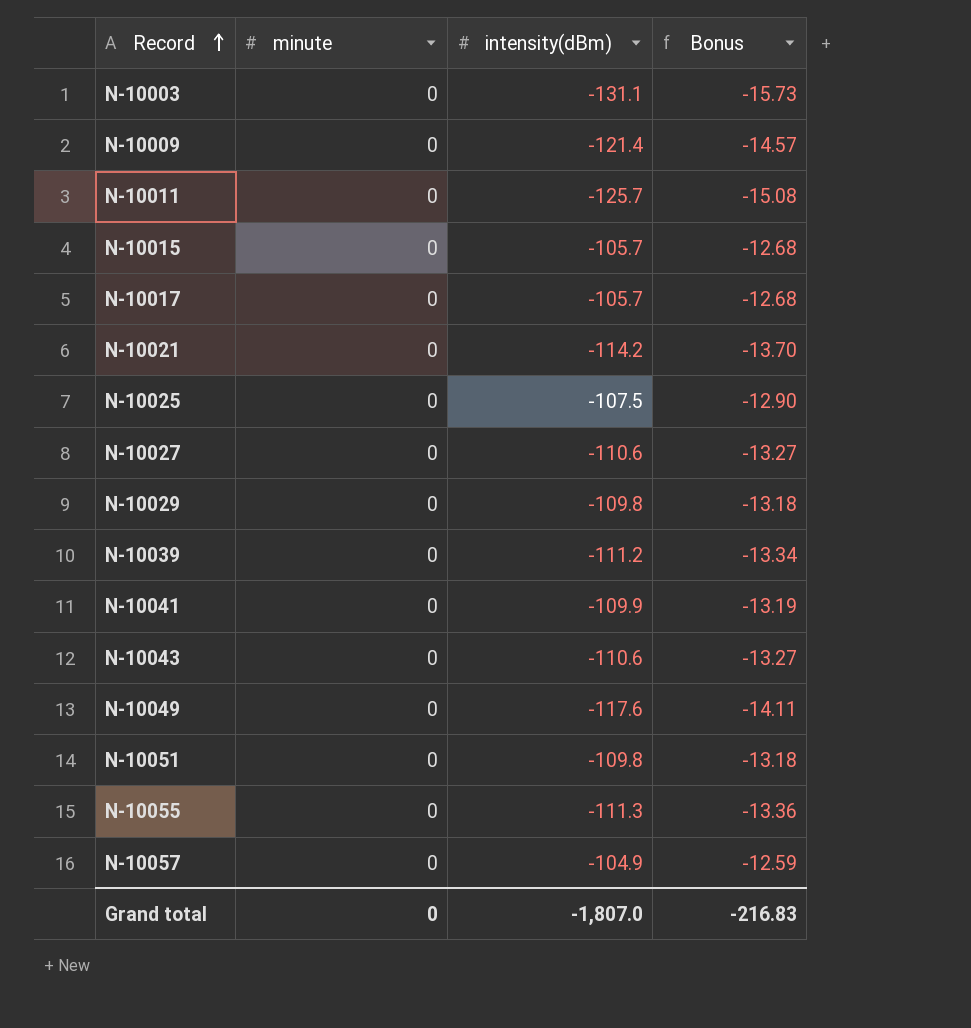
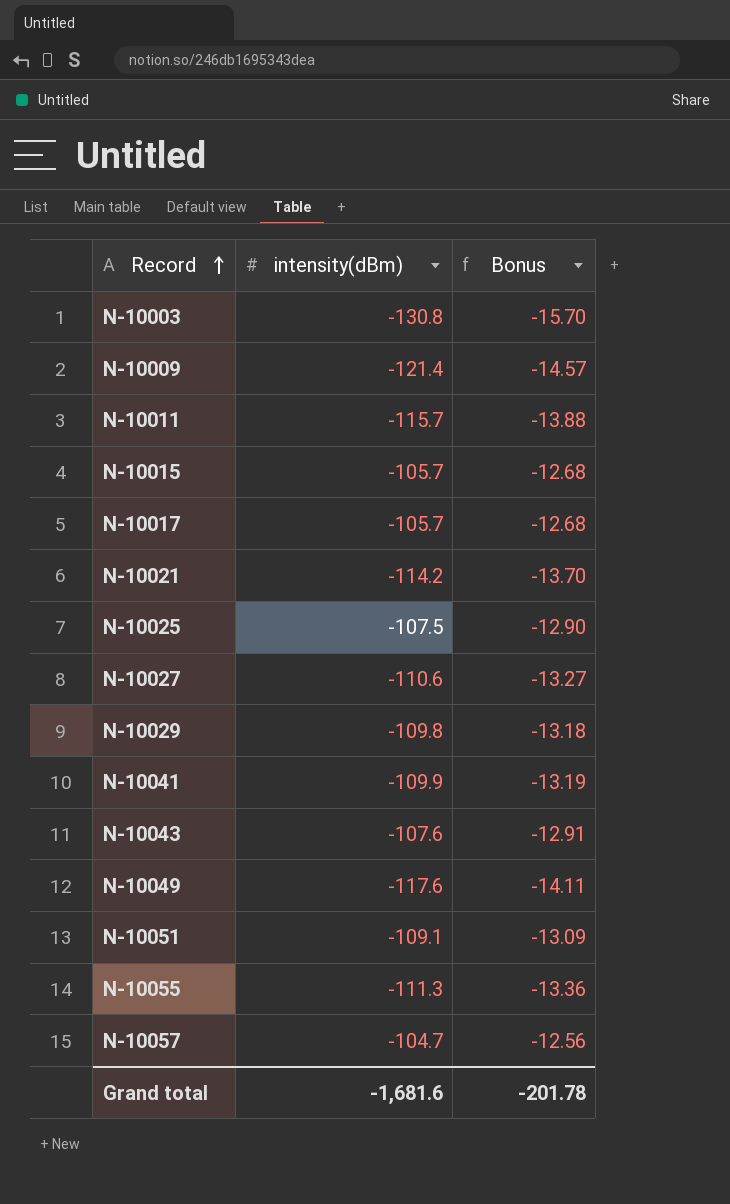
column minute | position: 2 -> none
row N-10039: 0 | -111.2 | -13.34 -> none
N-10003 | intensity(dBm): -131.1 -> -130.8
N-10003 | Bonus: -15.73 -> -15.70
N-10011 | intensity(dBm): -125.7 -> -115.7
N-10011 | Bonus: -15.08 -> -13.88
N-10043 | intensity(dBm): -110.6 -> -107.6
N-10043 | Bonus: -13.27 -> -12.91
N-10051 | intensity(dBm): -109.8 -> -109.1
N-10051 | Bonus: -13.18 -> -13.09
N-10057 | intensity(dBm): -104.9 -> -104.7
N-10057 | Bonus: -12.59 -> -12.56
Grand total | intensity(dBm): -1,807.0 -> -1,681.6
Grand total | Bonus: -216.83 -> -201.78

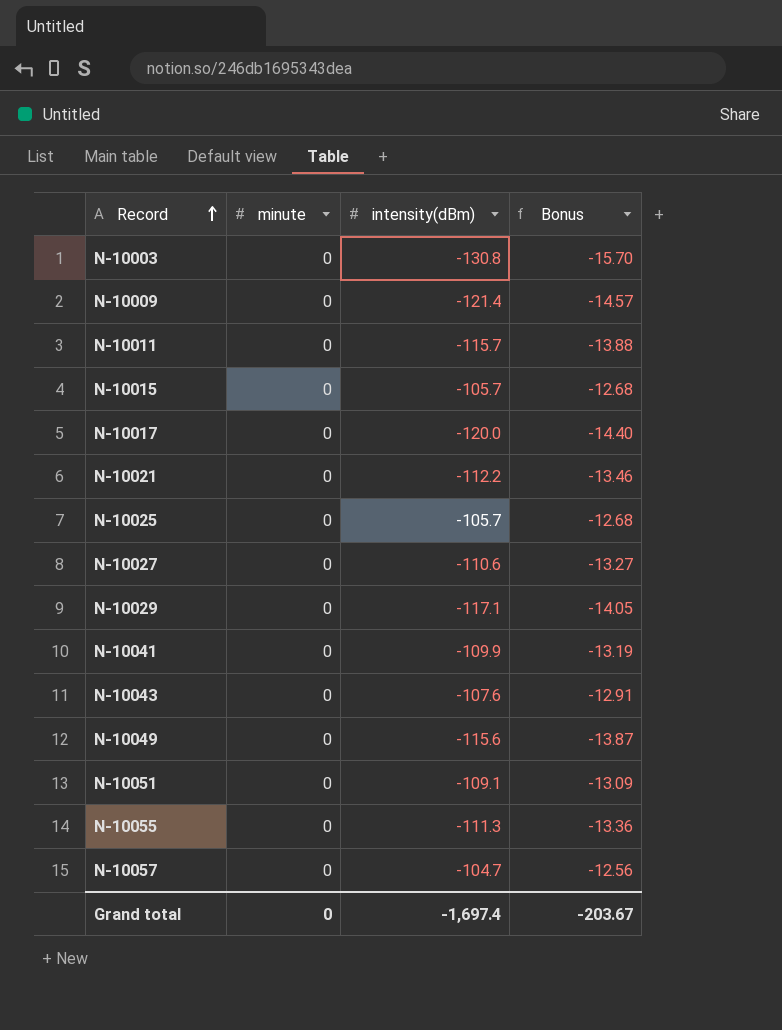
column minute | position: none -> 2
N-10017 | intensity(dBm): -105.7 -> -120.0
N-10017 | Bonus: -12.68 -> -14.40
N-10021 | intensity(dBm): -114.2 -> -112.2
N-10021 | Bonus: -13.70 -> -13.46
N-10025 | intensity(dBm): -107.5 -> -105.7
N-10025 | Bonus: -12.90 -> -12.68
N-10029 | intensity(dBm): -109.8 -> -117.1
N-10029 | Bonus: -13.18 -> -14.05
N-10049 | intensity(dBm): -117.6 -> -115.6
N-10049 | Bonus: -14.11 -> -13.87
Grand total | intensity(dBm): -1,681.6 -> -1,697.4
Grand total | Bonus: -201.78 -> -203.67

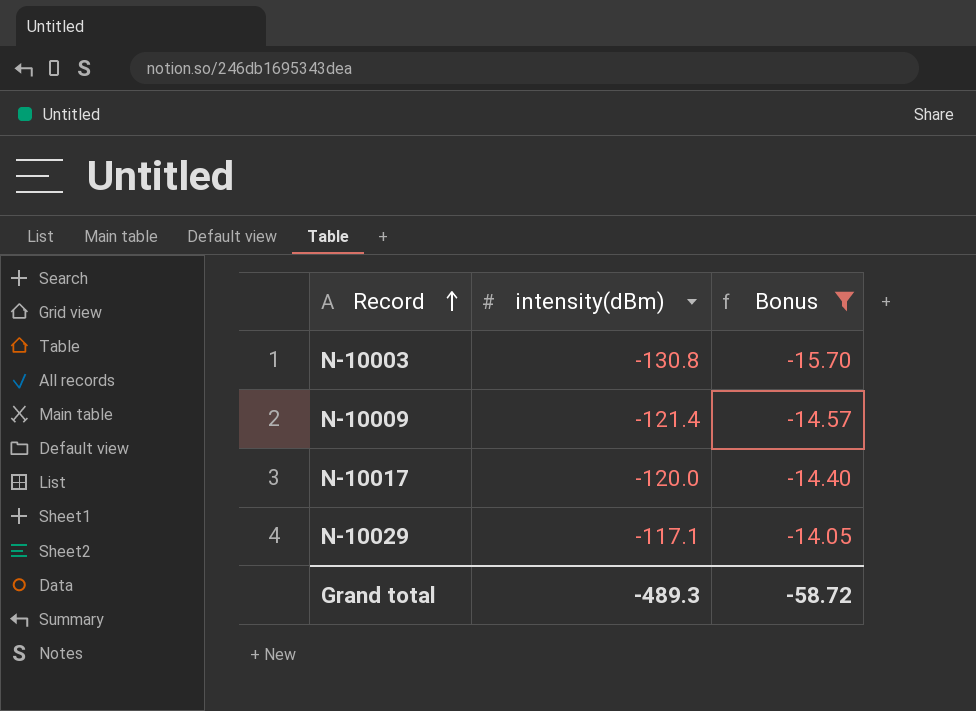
filter: none -> Bonus <= -14.05
column minute | position: 2 -> none
Grand total | intensity(dBm): -1,697.4 -> -489.3
Grand total | Bonus: -203.67 -> -58.72

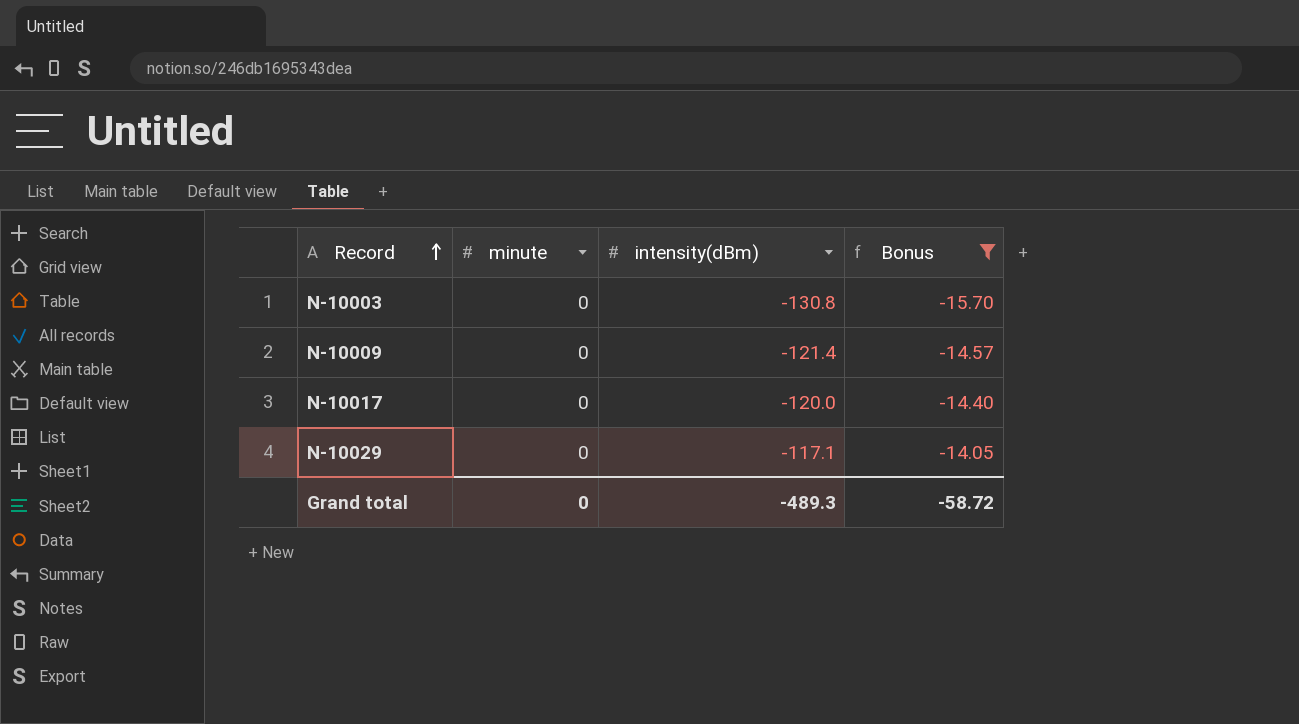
column minute | position: none -> 2

